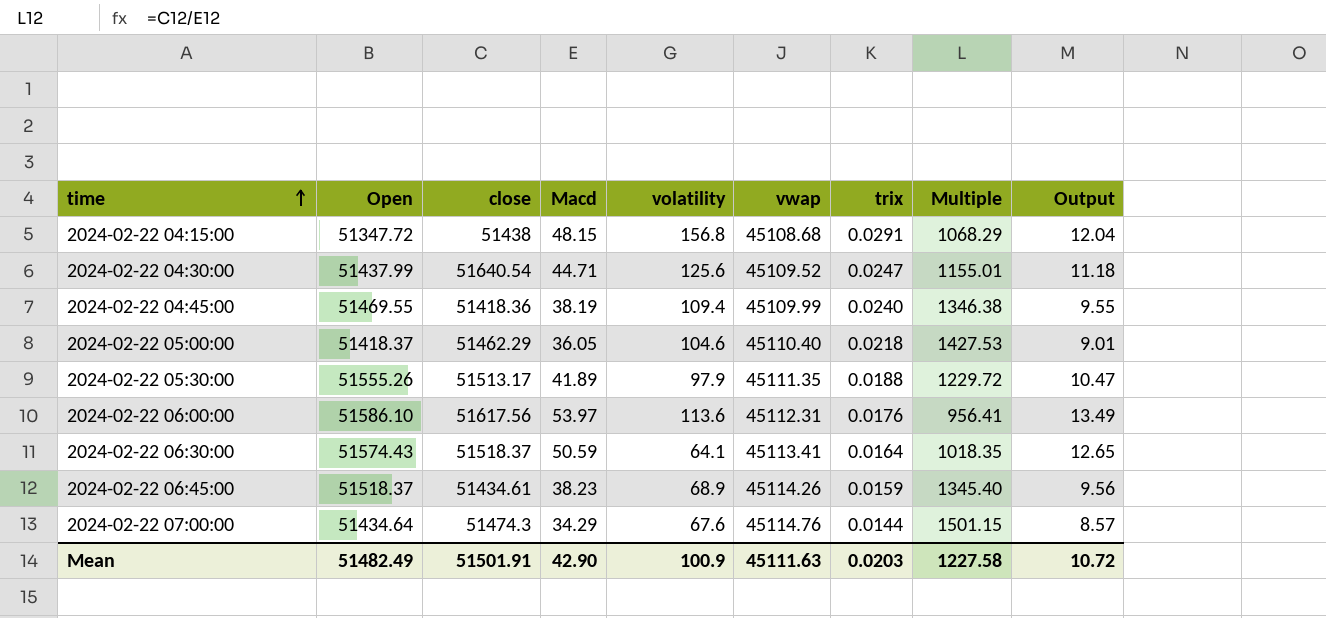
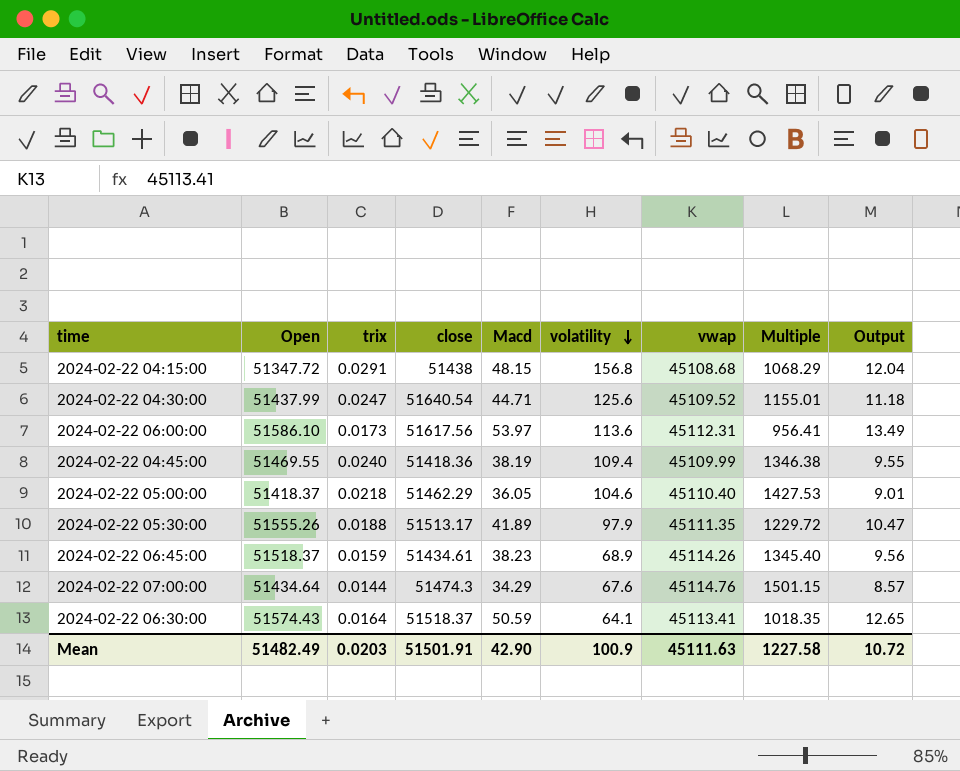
row order: time ascending -> volatility descending
column trix | position: 7 -> 3
2024-02-22 06:00:00 | trix: 0.0176 -> 0.0173

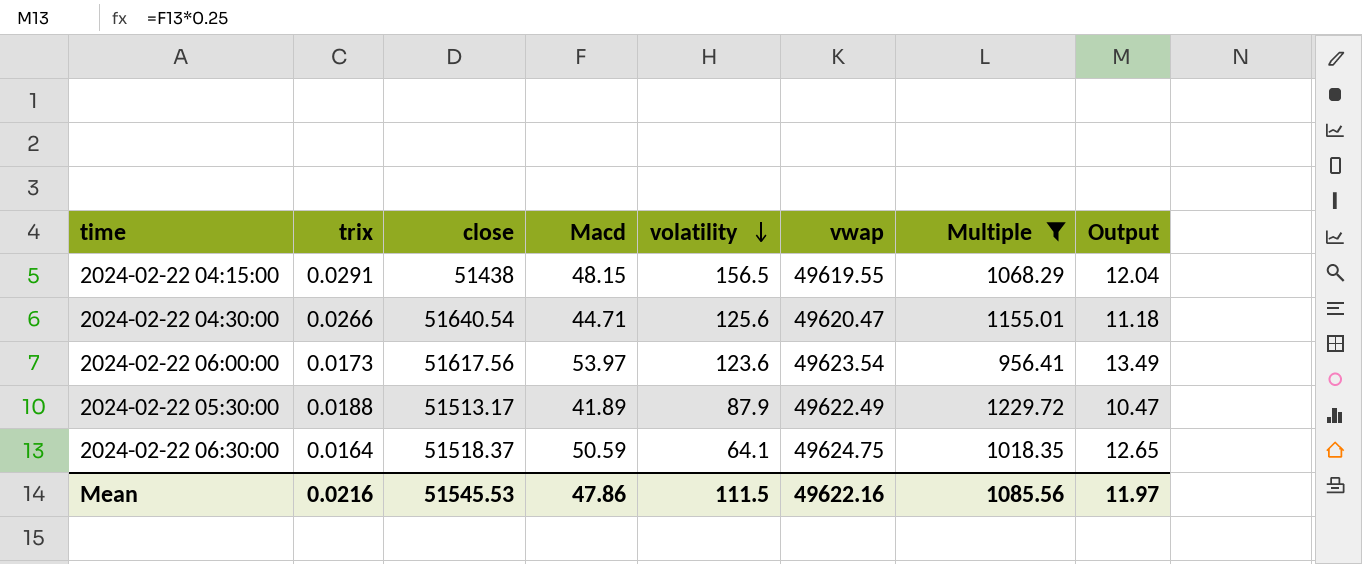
filter: none -> Multiple <= 1229.72
column Open | position: 2 -> none
2024-02-22 04:15:00 | volatility: 156.8 -> 156.5
2024-02-22 04:15:00 | vwap: 45108.68 -> 49619.55
2024-02-22 04:30:00 | trix: 0.0247 -> 0.0266
2024-02-22 04:30:00 | vwap: 45109.52 -> 49620.47
2024-02-22 06:00:00 | volatility: 113.6 -> 123.6
2024-02-22 06:00:00 | vwap: 45112.31 -> 49623.54
2024-02-22 05:30:00 | volatility: 97.9 -> 87.9
2024-02-22 05:30:00 | vwap: 45111.35 -> 49622.49
2024-02-22 06:30:00 | vwap: 45113.41 -> 49624.75
Mean | trix: 0.0203 -> 0.0216
Mean | close: 51501.91 -> 51545.53
Mean | Macd: 42.90 -> 47.86
Mean | volatility: 100.9 -> 111.5
Mean | vwap: 45111.63 -> 49622.16
Mean | Multiple: 1227.58 -> 1085.56
Mean | Output: 10.72 -> 11.97

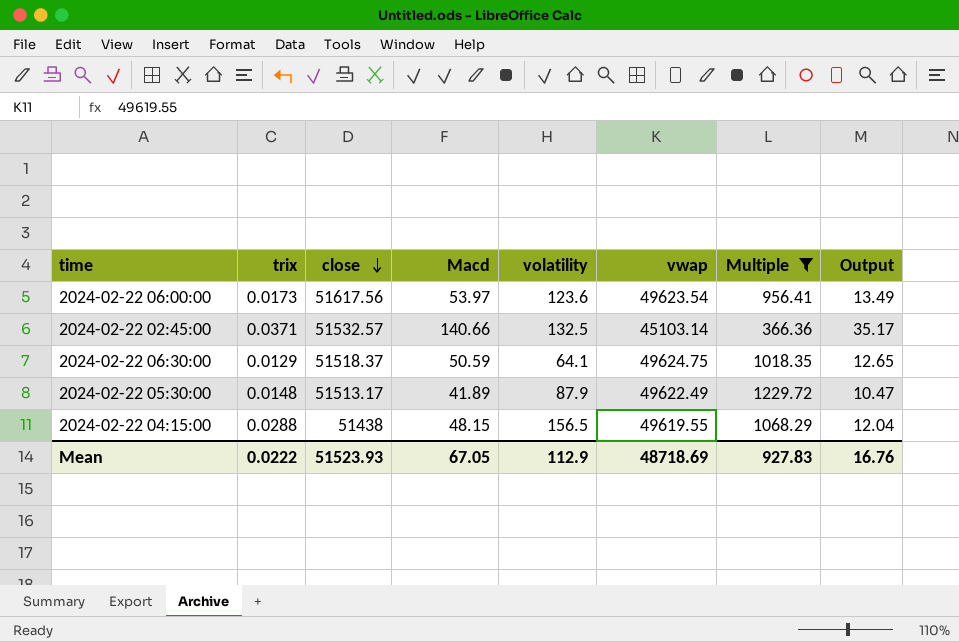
row order: volatility descending -> close descending
row 2024-02-22 04:30:00: 0.0266 | 51640.54 | 44.71 | 125.6 | 49620.47 | 1155.01 | 11.18 -> none
row 2024-02-22 02:45:00: none -> 0.0371 | 51532.57 | 140.66 | 132.5 | 45103.14 | 366.36 | 35.17
2024-02-22 06:30:00 | trix: 0.0164 -> 0.0129
2024-02-22 05:30:00 | trix: 0.0188 -> 0.0148
2024-02-22 04:15:00 | trix: 0.0291 -> 0.0288
Mean | trix: 0.0216 -> 0.0222
Mean | close: 51545.53 -> 51523.93
Mean | Macd: 47.86 -> 67.05
Mean | volatility: 111.5 -> 112.9
Mean | vwap: 49622.16 -> 48718.69
Mean | Multiple: 1085.56 -> 927.83
Mean | Output: 11.97 -> 16.76

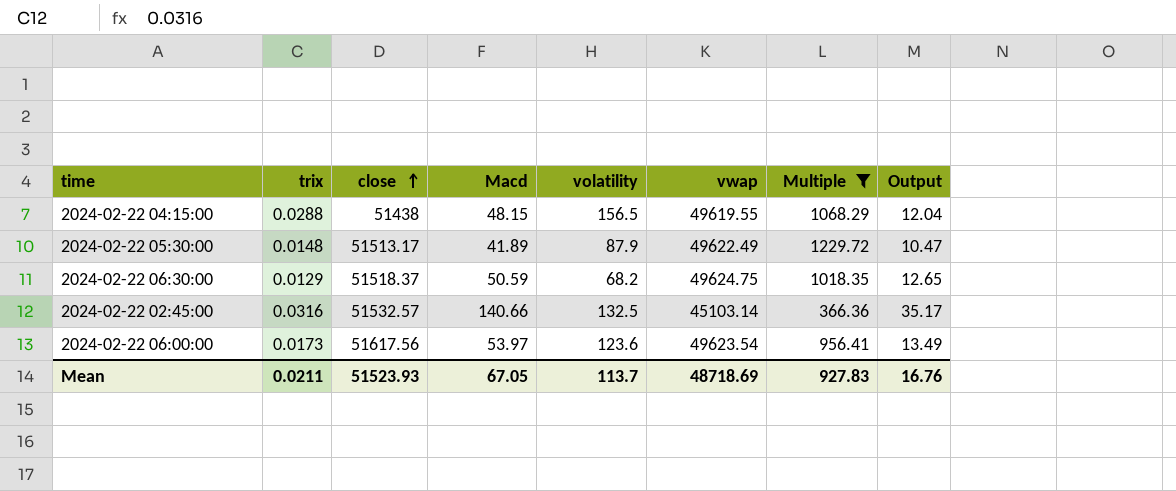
row order: close descending -> close ascending
2024-02-22 06:30:00 | volatility: 64.1 -> 68.2
2024-02-22 02:45:00 | trix: 0.0371 -> 0.0316
Mean | trix: 0.0222 -> 0.0211
Mean | volatility: 112.9 -> 113.7

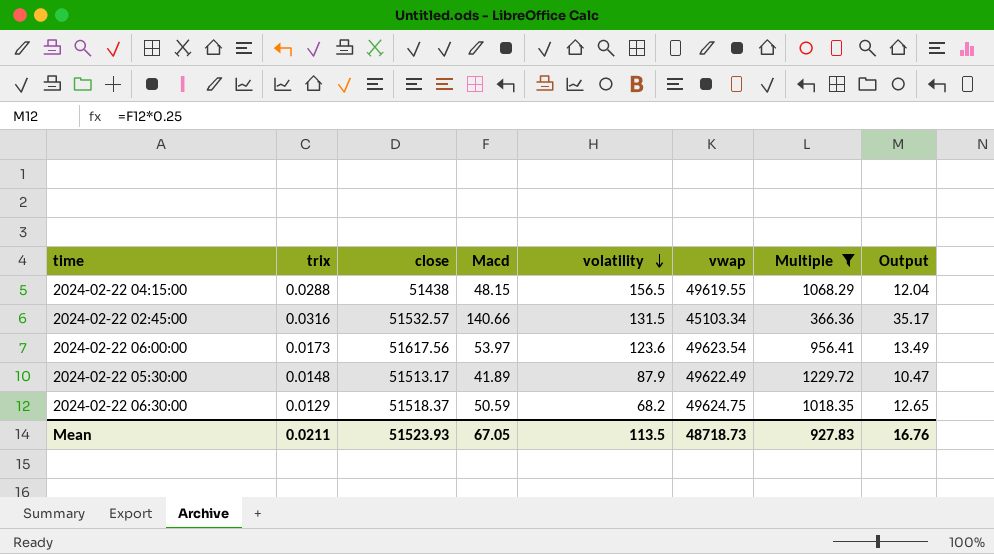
row order: close ascending -> volatility descending
2024-02-22 02:45:00 | volatility: 132.5 -> 131.5
2024-02-22 02:45:00 | vwap: 45103.14 -> 45103.34
Mean | volatility: 113.7 -> 113.5
Mean | vwap: 48718.69 -> 48718.73

